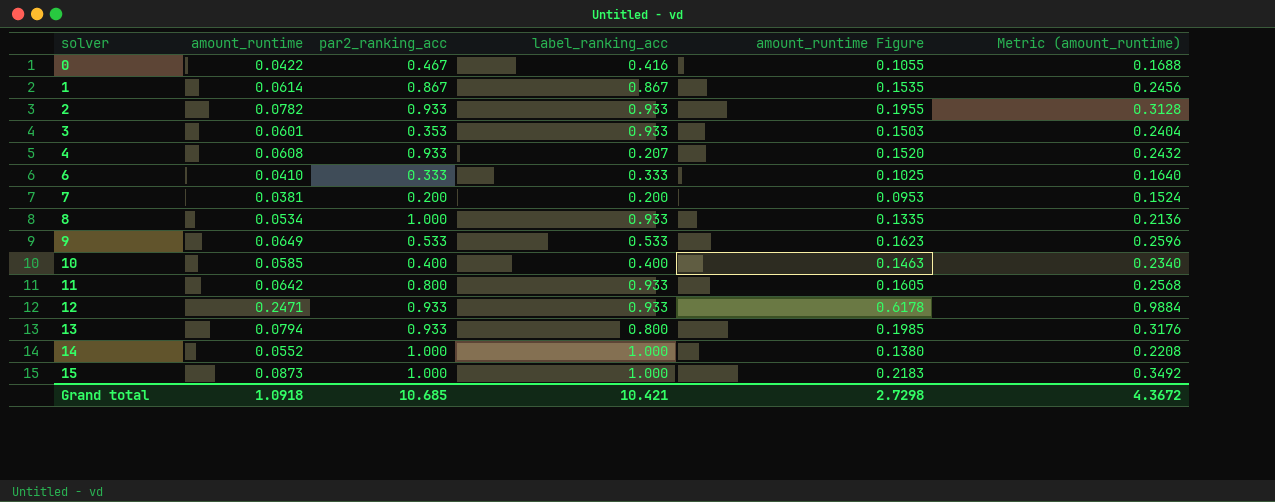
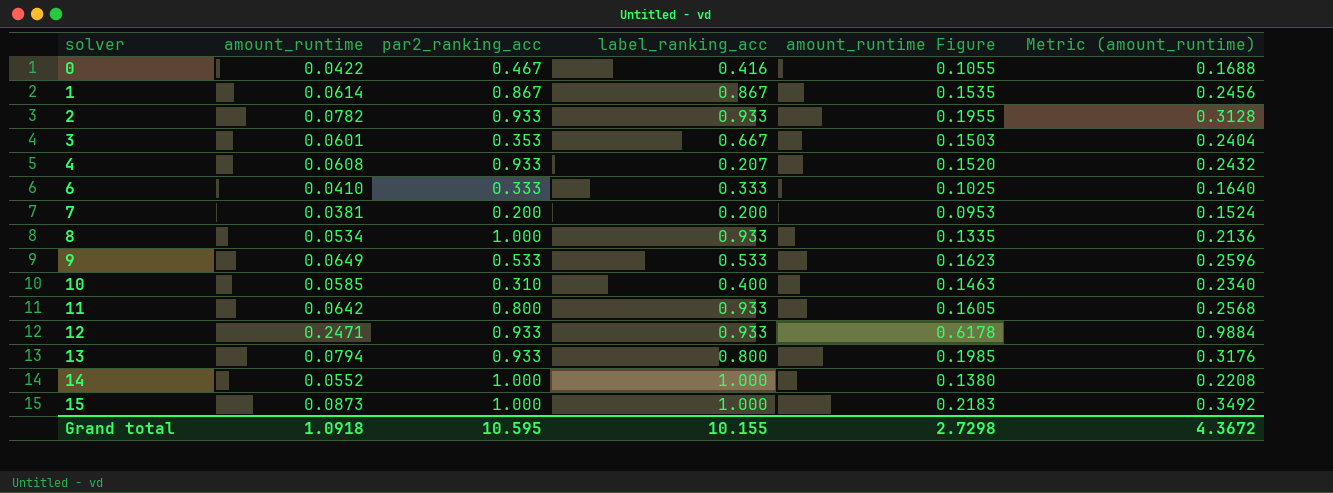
3 | label_ranking_acc: 0.933 -> 0.667
10 | par2_ranking_acc: 0.400 -> 0.310
Grand total | par2_ranking_acc: 10.685 -> 10.595
Grand total | label_ranking_acc: 10.421 -> 10.155

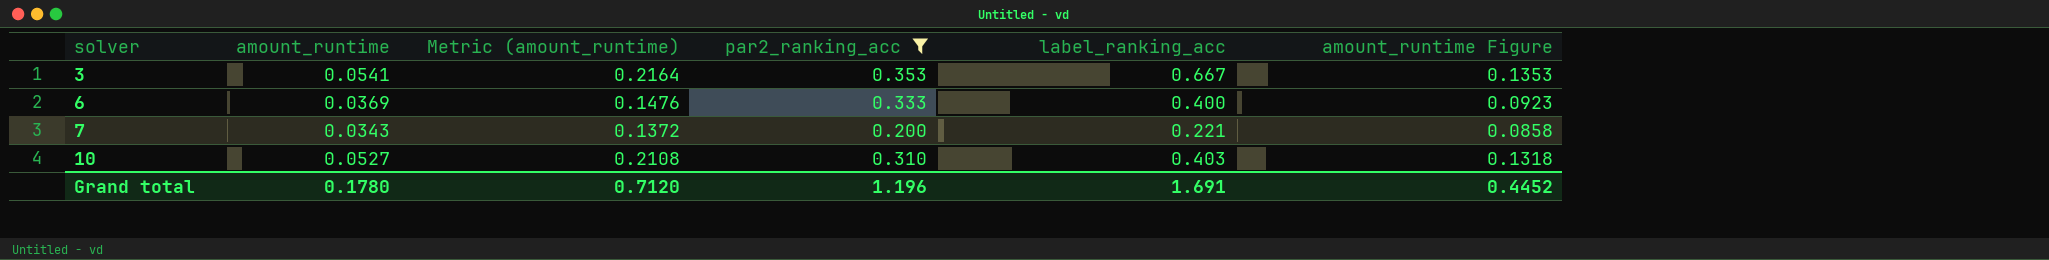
filter: none -> par2_ranking_acc <= 0.353
column Metric (amount_runtime) | position: 6 -> 3
3 | amount_runtime: 0.0601 -> 0.0541
3 | Metric (amount_runtime): 0.2404 -> 0.2164
3 | amount_runtime Figure: 0.1503 -> 0.1353
6 | amount_runtime: 0.0410 -> 0.0369
6 | Metric (amount_runtime): 0.1640 -> 0.1476
6 | label_ranking_acc: 0.333 -> 0.400
6 | amount_runtime Figure: 0.1025 -> 0.0923
7 | amount_runtime: 0.0381 -> 0.0343
7 | Metric (amount_runtime): 0.1524 -> 0.1372
7 | label_ranking_acc: 0.200 -> 0.221
7 | amount_runtime Figure: 0.0953 -> 0.0858
10 | amount_runtime: 0.0585 -> 0.0527
10 | Metric (amount_runtime): 0.2340 -> 0.2108
10 | label_ranking_acc: 0.400 -> 0.403
10 | amount_runtime Figure: 0.1463 -> 0.1318
Grand total | amount_runtime: 1.0918 -> 0.1780
Grand total | Metric (amount_runtime): 4.3672 -> 0.7120
Grand total | par2_ranking_acc: 10.595 -> 1.196
Grand total | label_ranking_acc: 10.155 -> 1.691
Grand total | amount_runtime Figure: 2.7298 -> 0.4452

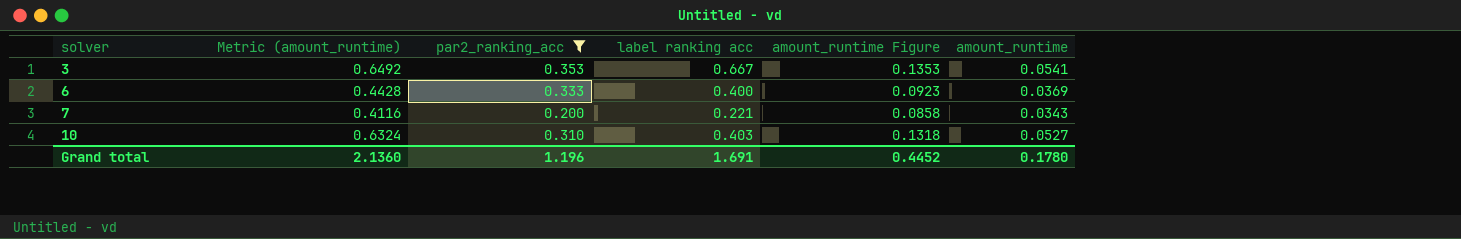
column Metric (amount_runtime) | formula: [amount_runtime] * 4 -> [amount_runtime] * 12
column name: label_ranking_acc -> label ranking acc
column amount_runtime | position: 2 -> 6
Grand total | Metric (amount_runtime): 0.7120 -> 2.1360

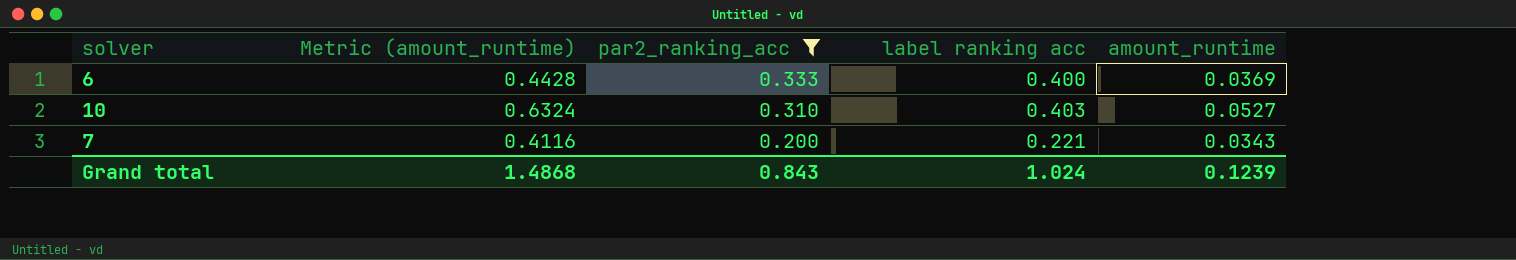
row order: solver ascending -> par2_ranking_acc descending
column amount_runtime Figure | formula: [amount_runtime] * 2.5 -> none
row 3: 0.6492 | 0.353 | 0.667 | 0.1353 | 0.0541 -> none
Grand total | Metric (amount_runtime): 2.1360 -> 1.4868
Grand total | par2_ranking_acc: 1.196 -> 0.843
Grand total | label ranking acc: 1.691 -> 1.024
Grand total | amount_runtime: 0.1780 -> 0.1239

